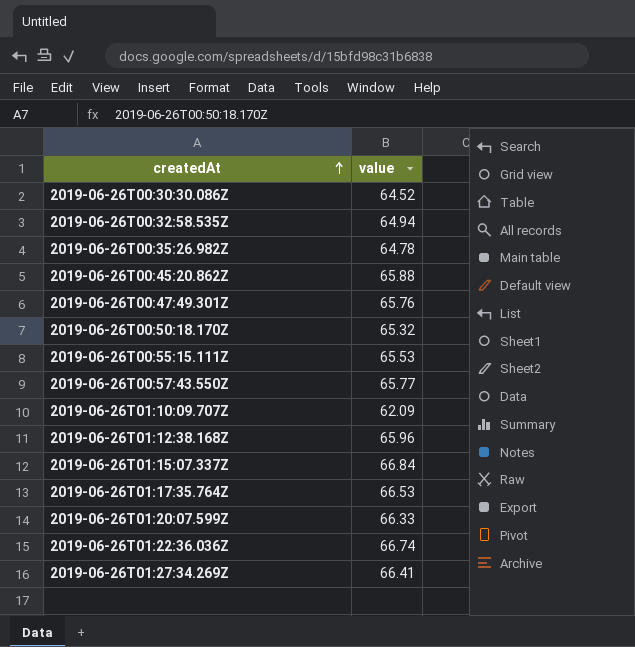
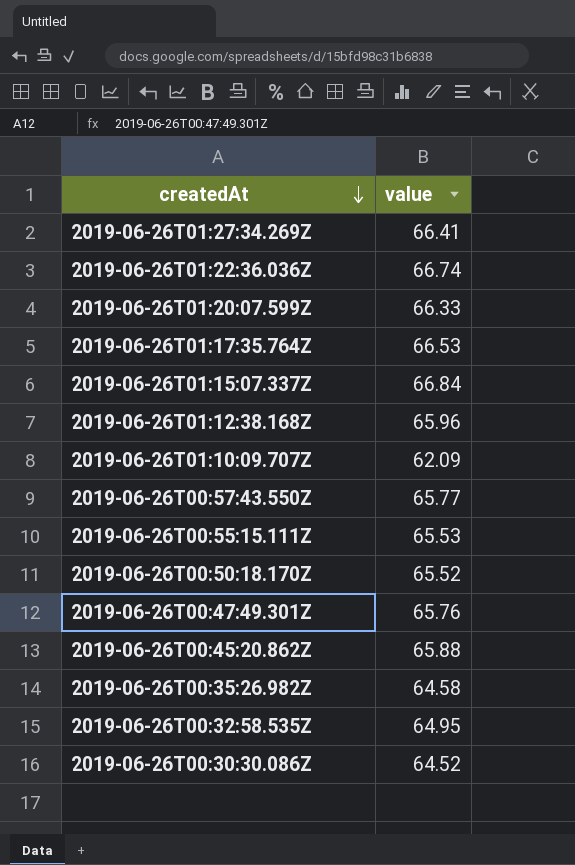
row order: createdAt ascending -> createdAt descending
2019-06-26T00:50:18.170Z | value: 65.32 -> 65.52
2019-06-26T00:35:26.982Z | value: 64.78 -> 64.58
2019-06-26T00:32:58.535Z | value: 64.94 -> 64.95

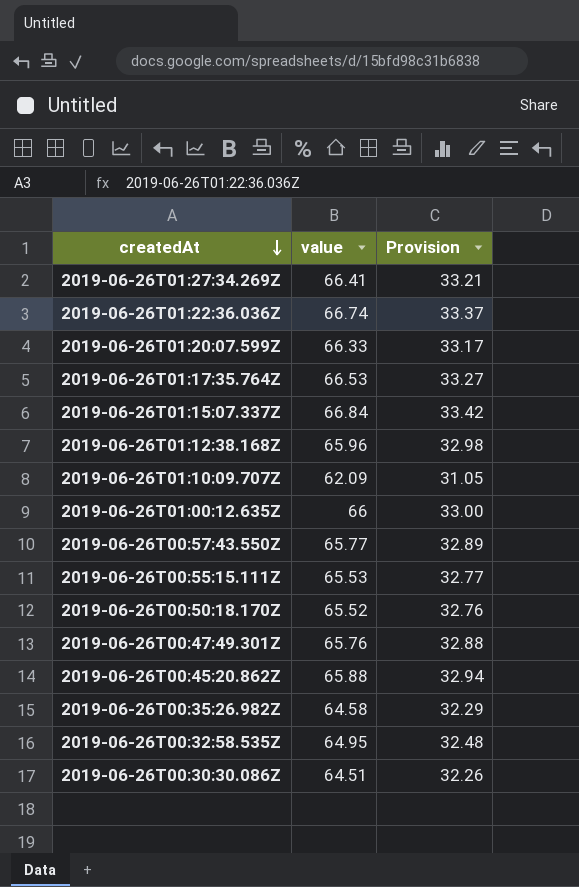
column Provision | formula: none -> [value] * 0.5
row 2019-06-26T01:00:12.635Z: none -> 66 | 33.00
2019-06-26T00:30:30.086Z | value: 64.52 -> 64.51

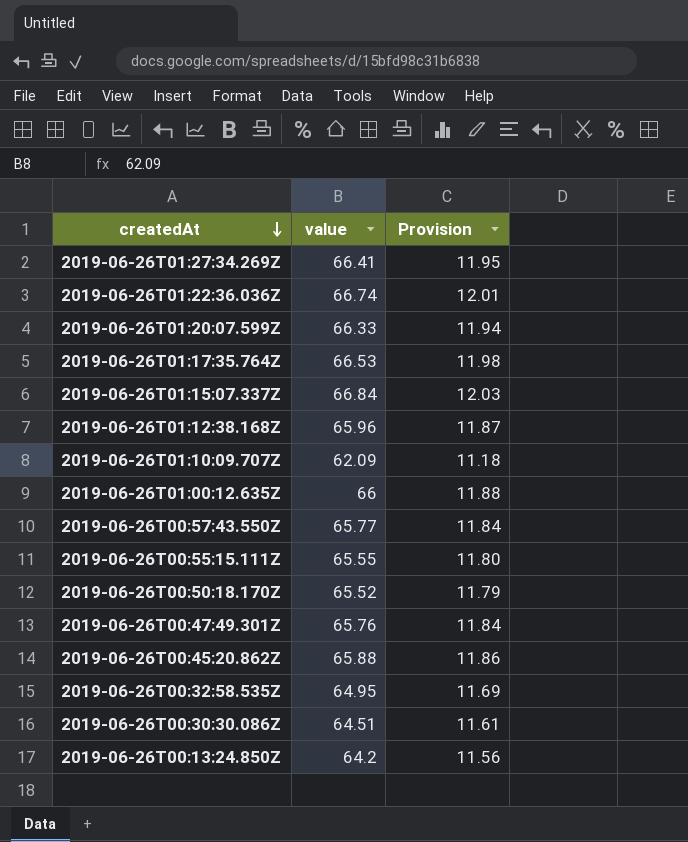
column Provision | formula: [value] * 0.5 -> [value] * 0.18
row 2019-06-26T00:35:26.982Z: 64.58 | 32.29 -> none
2019-06-26T00:55:15.111Z | value: 65.53 -> 65.55
row 2019-06-26T00:13:24.850Z: none -> 64.2 | 11.56

